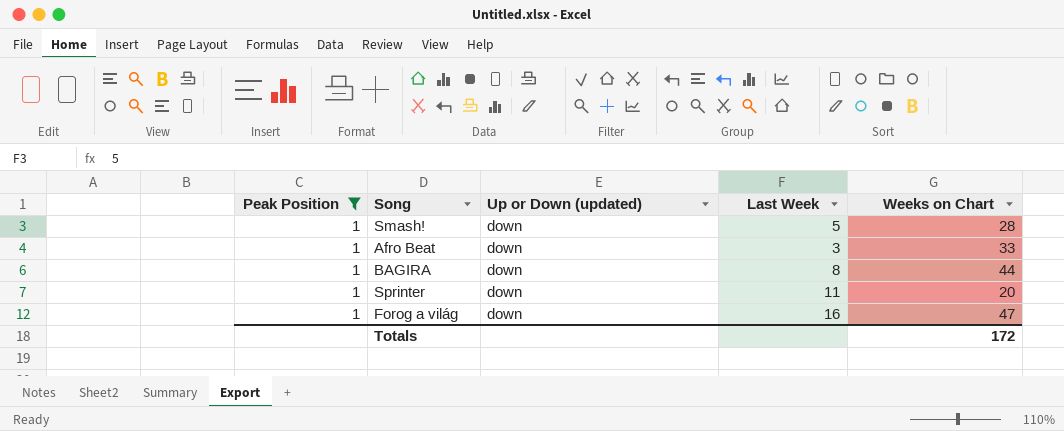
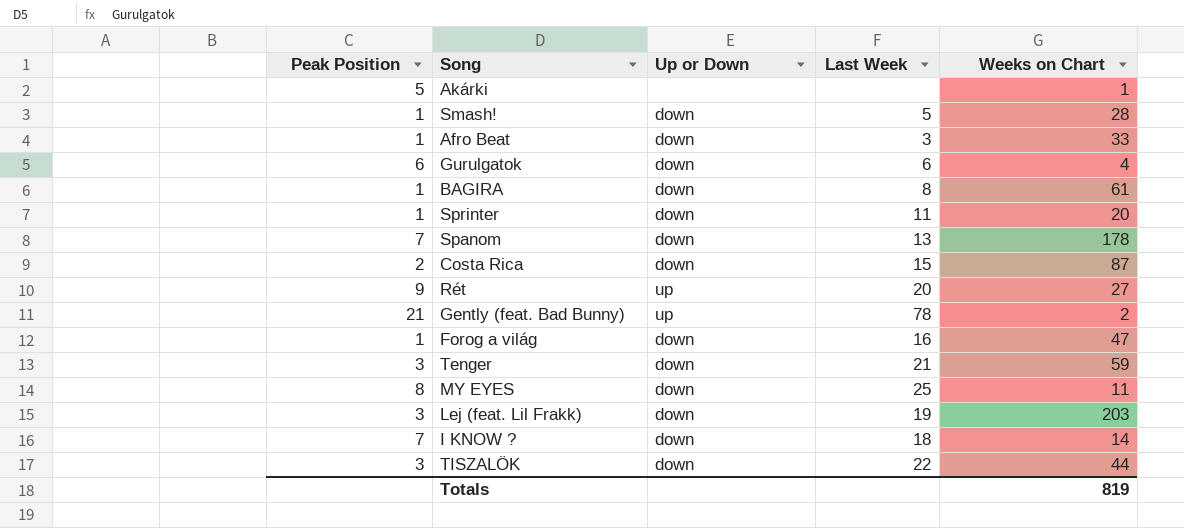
filter: Peak Position = 1 -> none
column name: Up or Down (updated) -> Up or Down
BAGIRA | Weeks on Chart: 44 -> 61
Totals | Weeks on Chart: 172 -> 819

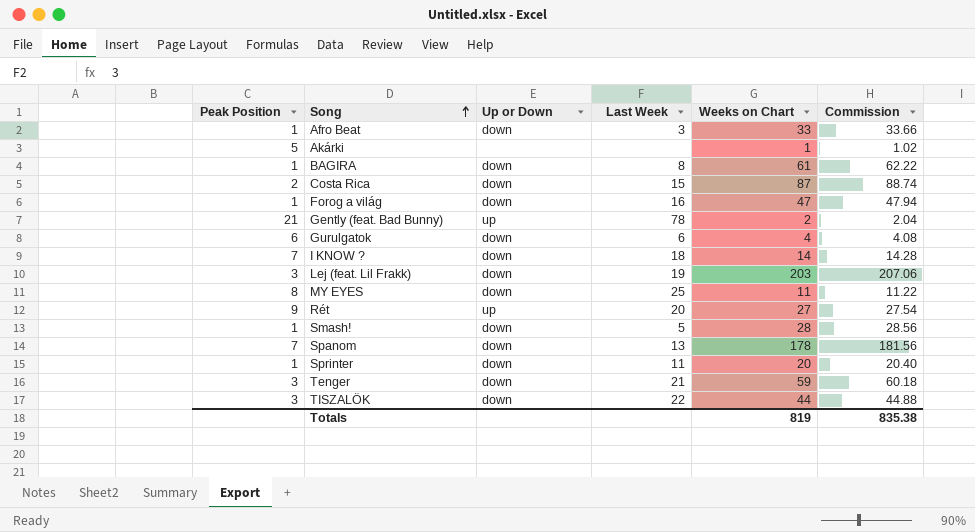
row order: none -> Song ascending
column Commission | formula: none -> [Weeks on Chart] * 1.02

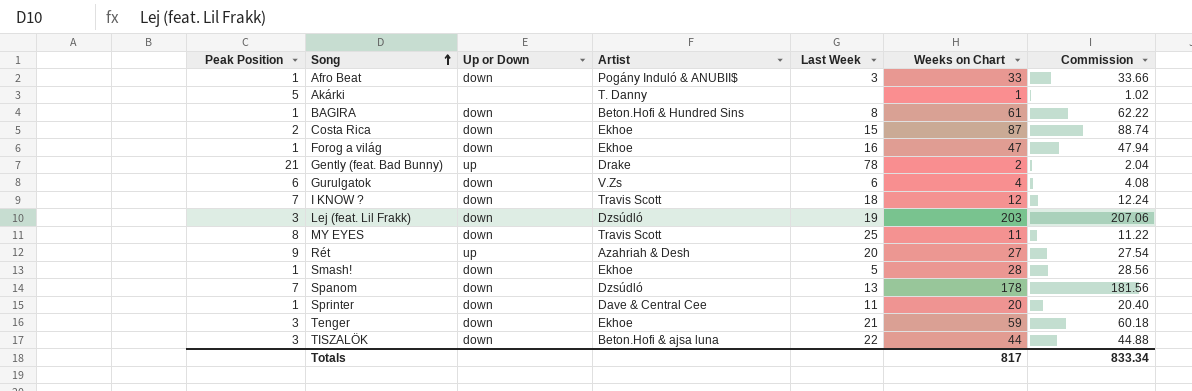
column Artist | position: none -> 4
I KNOW ? | Weeks on Chart: 14 -> 12
I KNOW ? | Commission: 14.28 -> 12.24
Totals | Weeks on Chart: 819 -> 817
Totals | Commission: 835.38 -> 833.34

